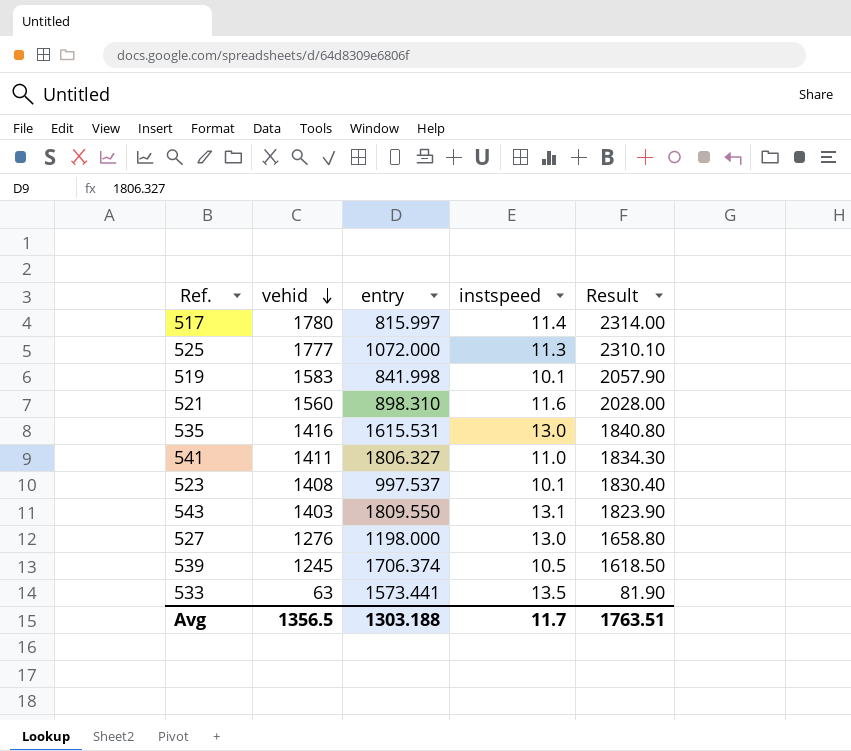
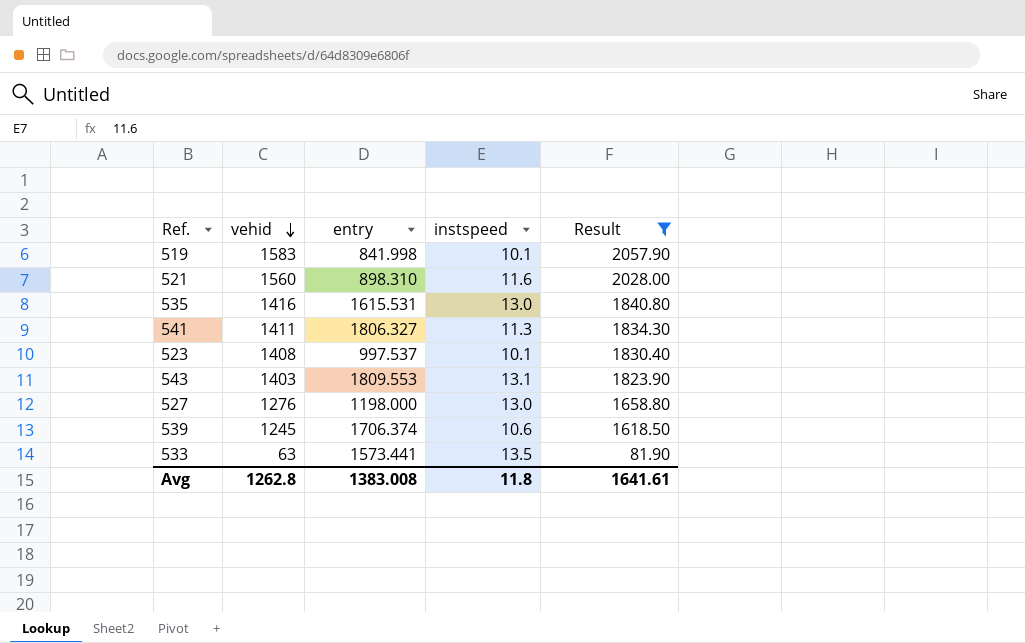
filter: none -> Result <= 2057.90
541 | instspeed: 11.0 -> 11.3
543 | entry: 1809.550 -> 1809.553
539 | instspeed: 10.5 -> 10.6
Avg | vehid: 1356.5 -> 1262.8
Avg | entry: 1303.188 -> 1383.008
Avg | instspeed: 11.7 -> 11.8
Avg | Result: 1763.51 -> 1641.61

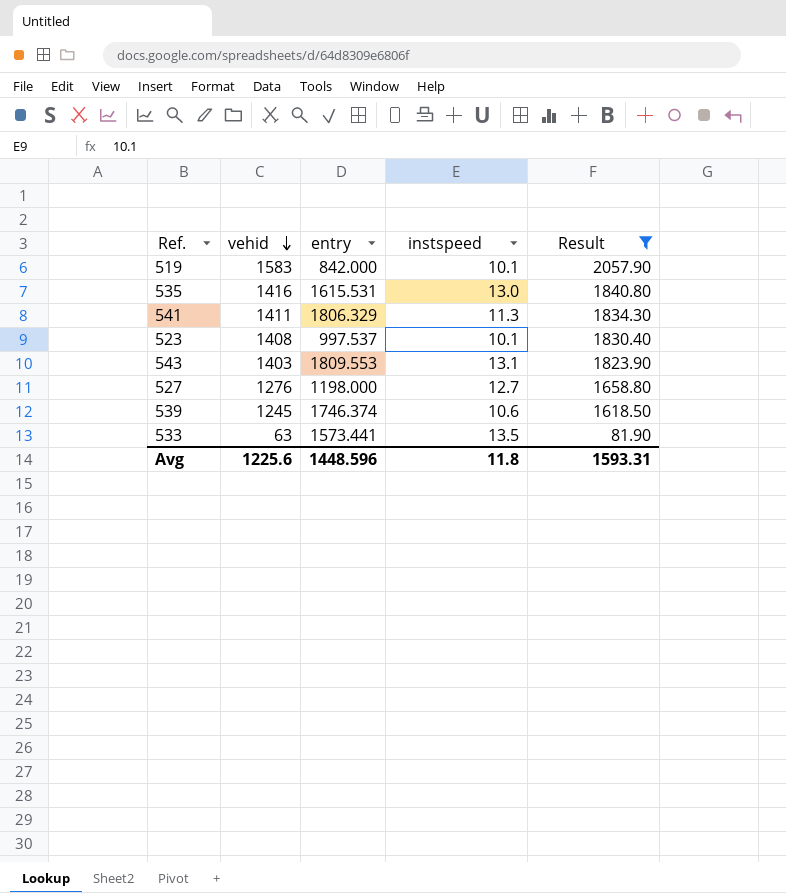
row 521: 1560 | 898.310 | 11.6 | 2028.00 -> none
519 | entry: 841.998 -> 842.000
541 | entry: 1806.327 -> 1806.329
527 | instspeed: 13.0 -> 12.7
539 | entry: 1706.374 -> 1746.374
Avg | vehid: 1262.8 -> 1225.6
Avg | entry: 1383.008 -> 1448.596
Avg | Result: 1641.61 -> 1593.31

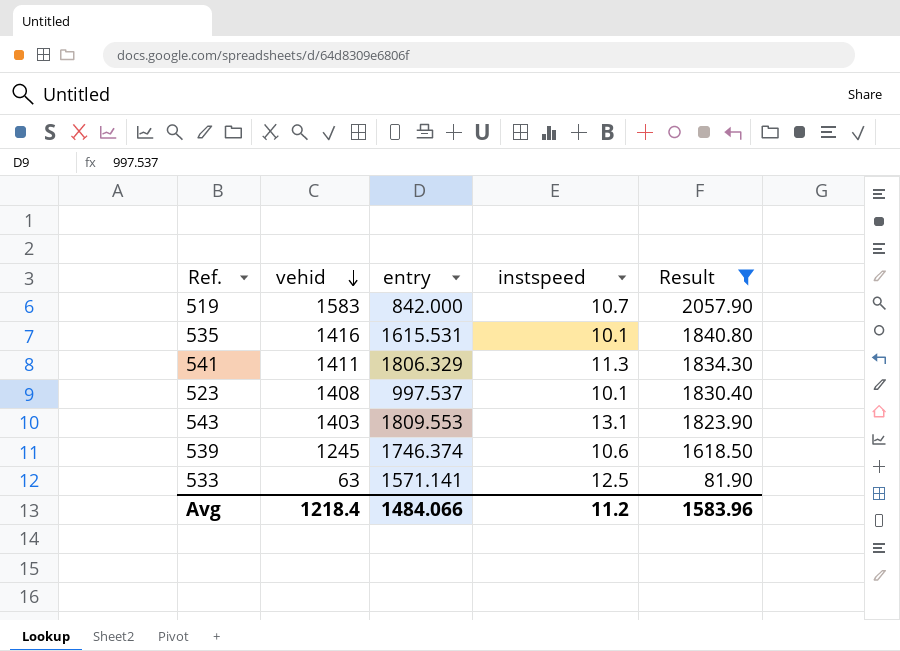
row 527: 1276 | 1198.000 | 12.7 | 1658.80 -> none
519 | instspeed: 10.1 -> 10.7
535 | instspeed: 13.0 -> 10.1
533 | entry: 1573.441 -> 1571.141
533 | instspeed: 13.5 -> 12.5
Avg | vehid: 1225.6 -> 1218.4
Avg | entry: 1448.596 -> 1484.066
Avg | instspeed: 11.8 -> 11.2
Avg | Result: 1593.31 -> 1583.96

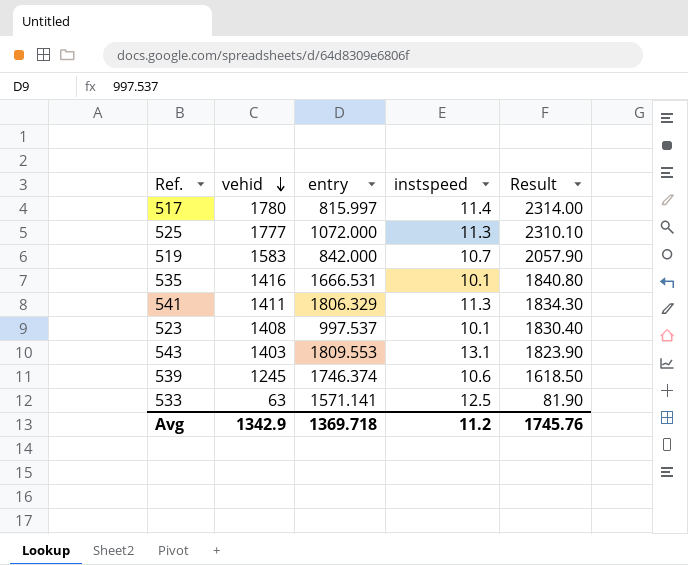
filter: Result <= 2057.90 -> none
535 | entry: 1615.531 -> 1666.531
Avg | vehid: 1218.4 -> 1342.9
Avg | entry: 1484.066 -> 1369.718
Avg | Result: 1583.96 -> 1745.76

